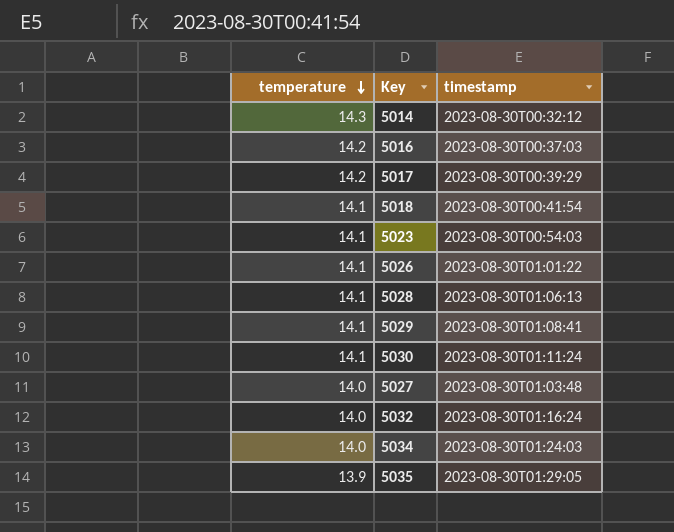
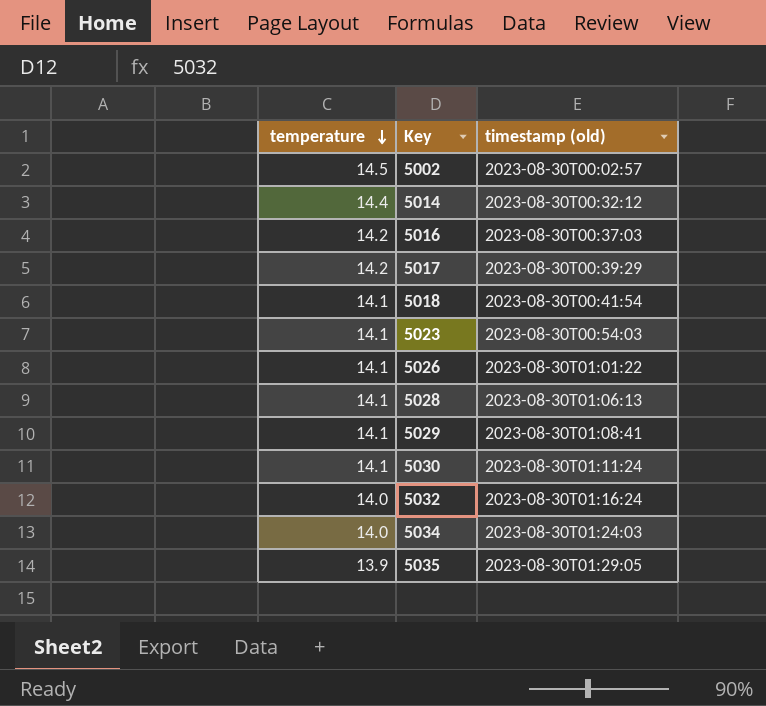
column name: timestamp -> timestamp (old)
row 5027: 14.0 | 2023-08-30T01:03:48 -> none
row 5002: none -> 14.5 | 2023-08-30T00:02:57
5014 | temperature: 14.3 -> 14.4

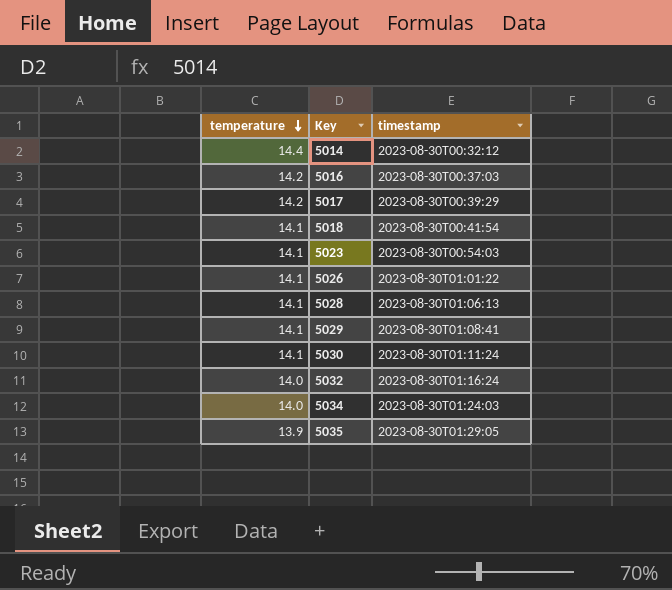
column name: timestamp (old) -> timestamp
row 5002: 14.5 | 2023-08-30T00:02:57 -> none

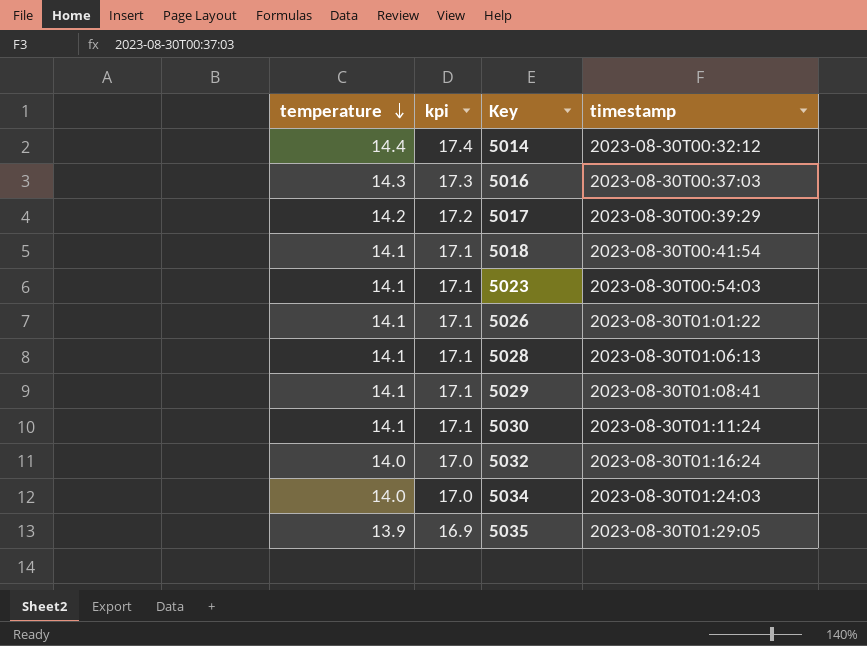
column kpi | formula: none -> [temperature] + 3
5016 | temperature: 14.2 -> 14.3

